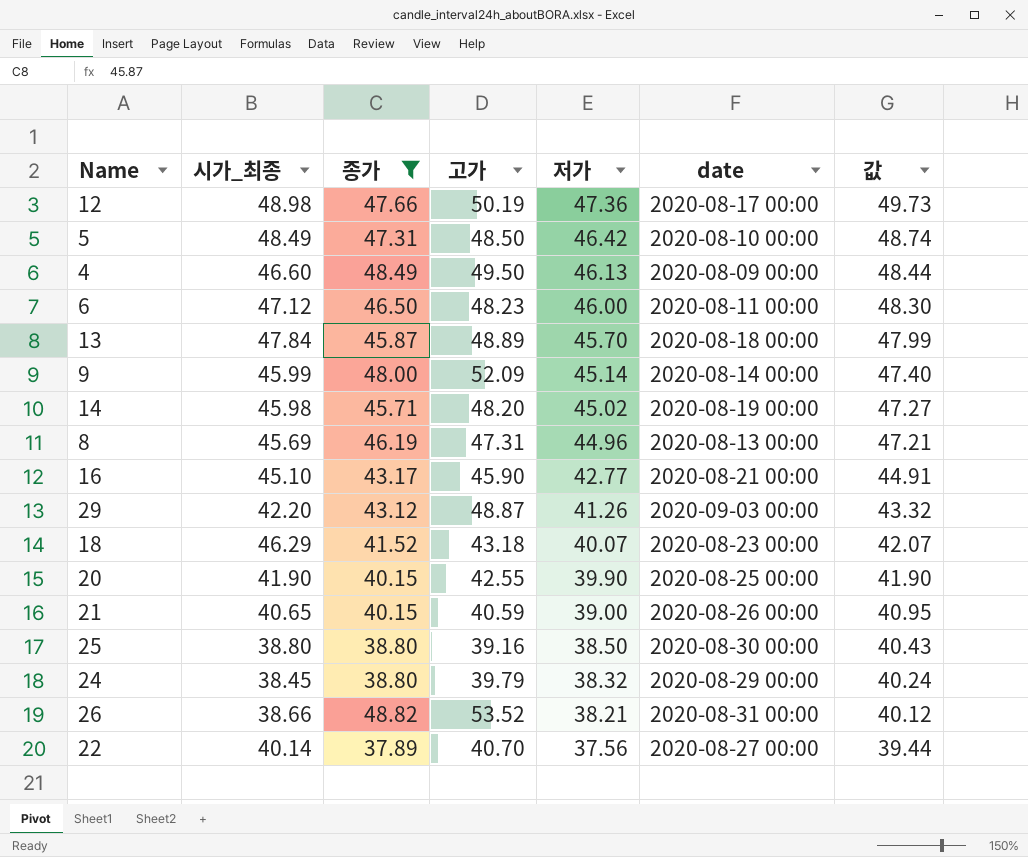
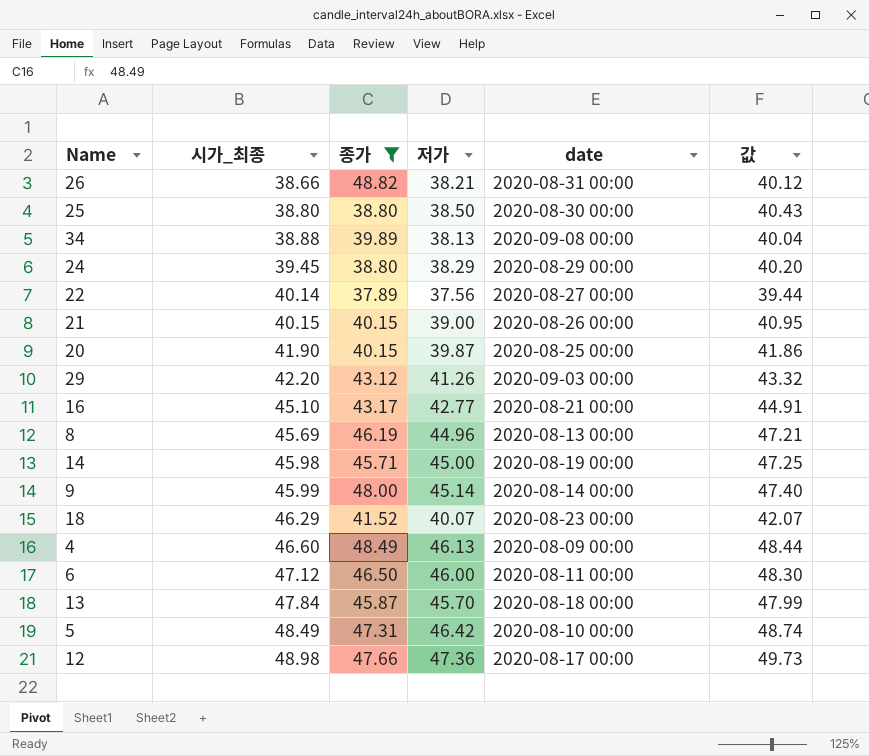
row order: 저가 descending -> 시가_최종 ascending
column 고가 | position: 4 -> none
row 34: none -> 38.88 | 39.89 | 38.13 | 2020-09-08 00:00 | 40.04
24 | 시가_최종: 38.45 -> 39.45
24 | 저가: 38.32 -> 38.29
24 | 값: 40.24 -> 40.20
21 | 시가_최종: 40.65 -> 40.15
20 | 저가: 39.90 -> 39.87
20 | 값: 41.90 -> 41.86
14 | 저가: 45.02 -> 45.00
14 | 값: 47.27 -> 47.25

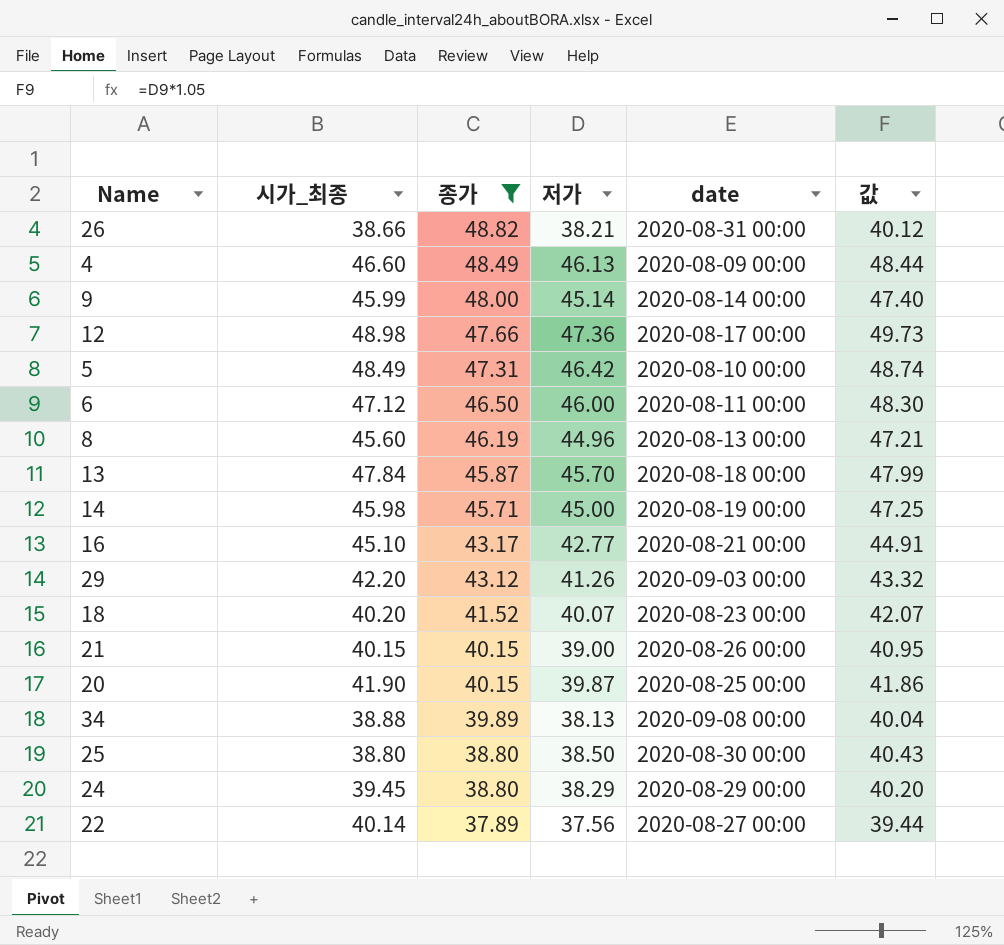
row order: 시가_최종 ascending -> 종가 descending
8 | 시가_최종: 45.69 -> 45.60
18 | 시가_최종: 46.29 -> 40.20

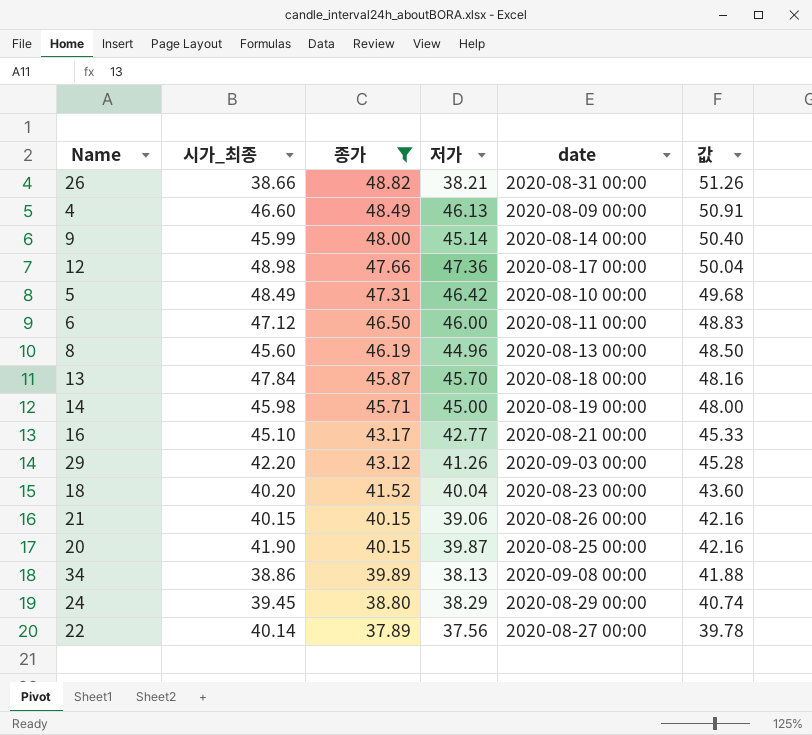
column 값 | formula: [저가] * 1.05 -> [종가] * 1.05
row 25: 38.80 | 38.80 | 38.50 | 2020-08-30 00:00 | 40.43 -> none
18 | 저가: 40.07 -> 40.04
21 | 저가: 39.00 -> 39.06
34 | 시가_최종: 38.88 -> 38.86

